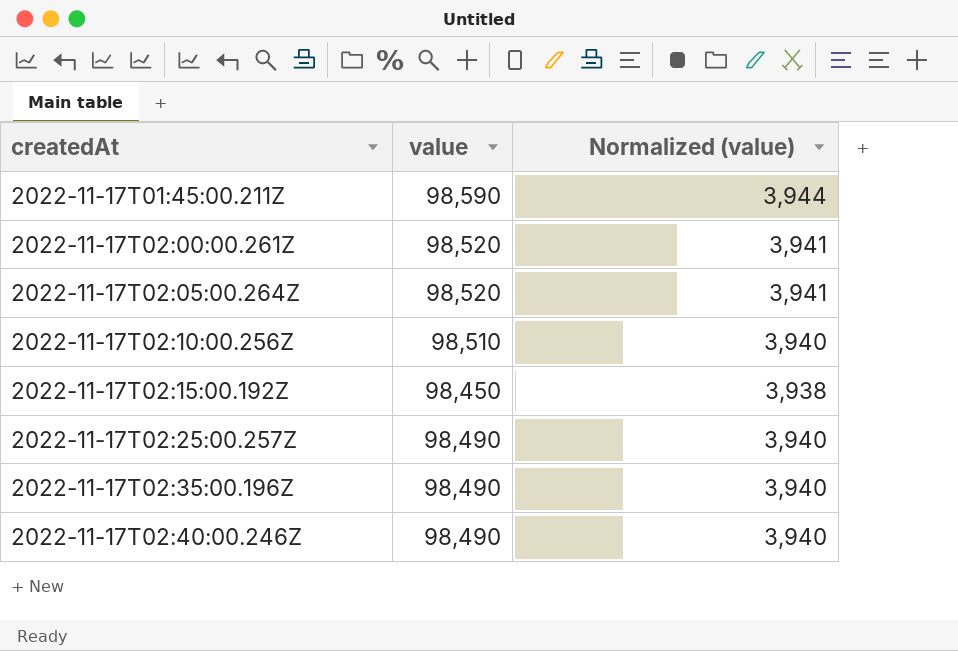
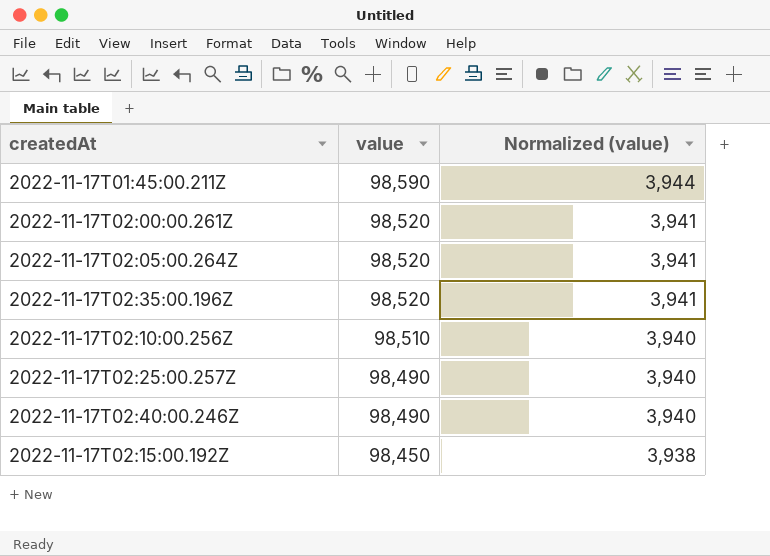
row order: createdAt ascending -> value descending
2022-11-17T02:35:00.196Z | value: 98,490 -> 98,520
2022-11-17T02:35:00.196Z | Normalized (value): 3,940 -> 3,941

